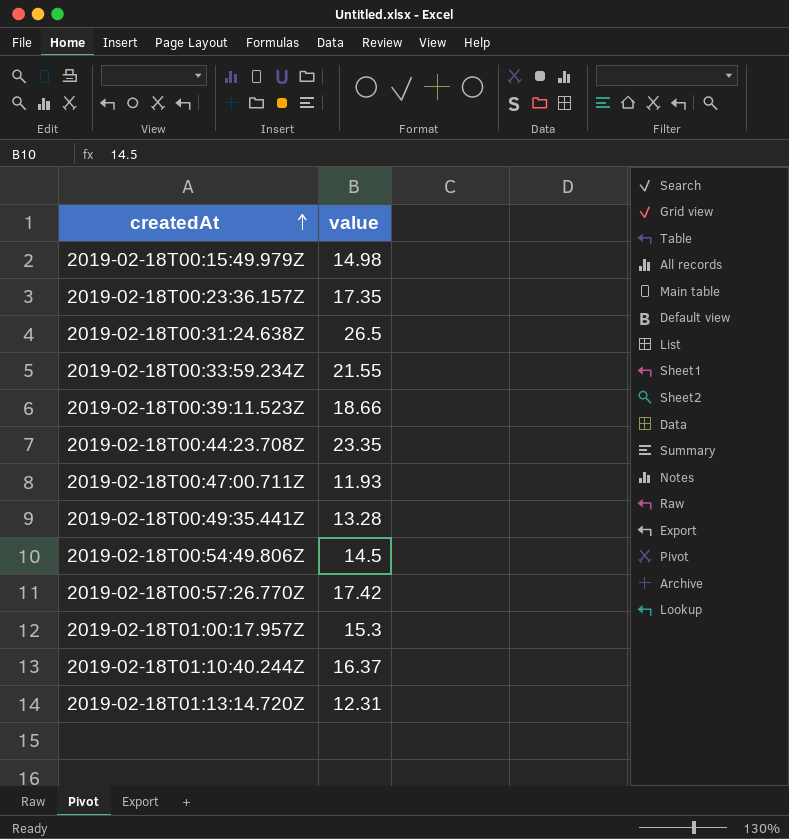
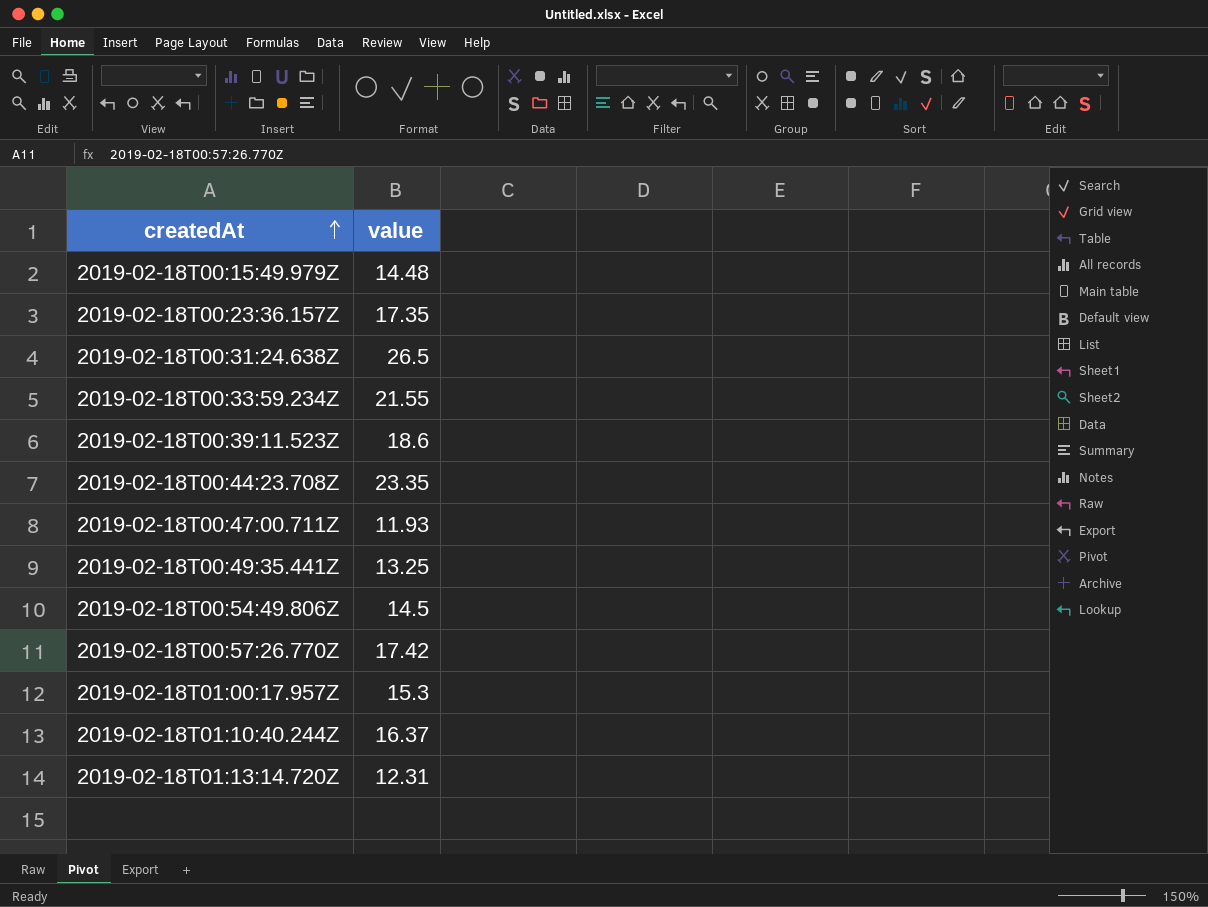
2019-02-18T00:15:49.979Z | value: 14.98 -> 14.48
2019-02-18T00:39:11.523Z | value: 18.66 -> 18.6
2019-02-18T00:49:35.441Z | value: 13.28 -> 13.25

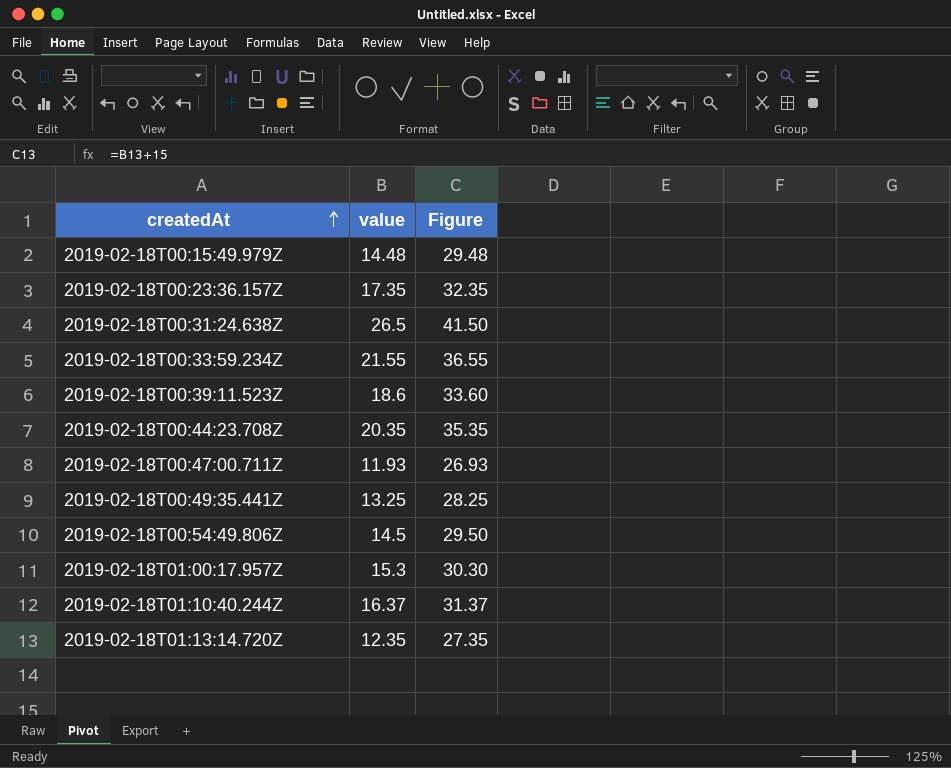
column Figure | formula: none -> [value] + 15
row 2019-02-18T00:57:26.770Z: 17.42 -> none
2019-02-18T00:44:23.708Z | value: 23.35 -> 20.35
2019-02-18T01:13:14.720Z | value: 12.31 -> 12.35

